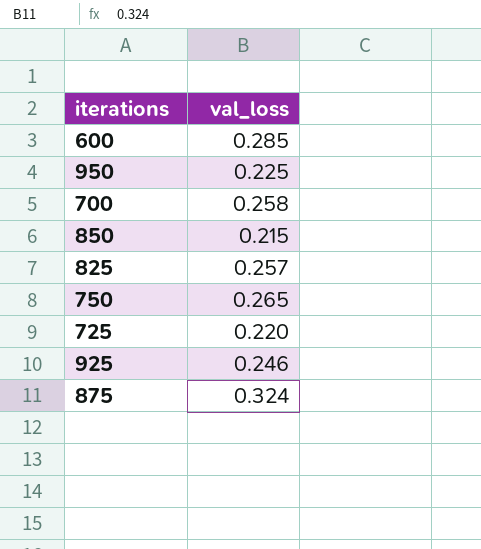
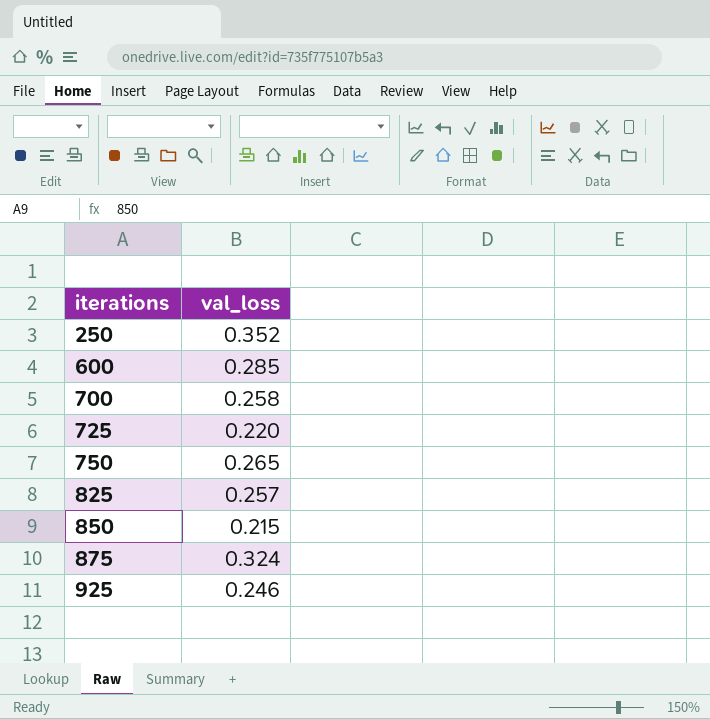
row order: none -> iterations ascending
row 950: 0.225 -> none
row 250: none -> 0.352

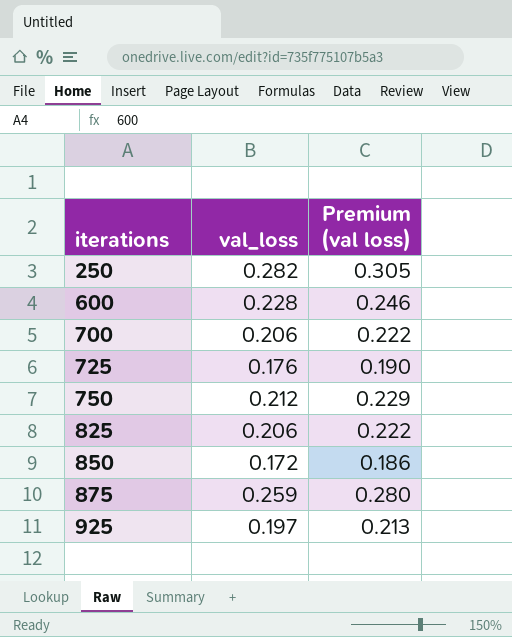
column Premium (val loss) | formula: none -> [val_loss] * 1.08
250 | val_loss: 0.352 -> 0.282
600 | val_loss: 0.285 -> 0.228
700 | val_loss: 0.258 -> 0.206
725 | val_loss: 0.220 -> 0.176
750 | val_loss: 0.265 -> 0.212
825 | val_loss: 0.257 -> 0.206
850 | val_loss: 0.215 -> 0.172
875 | val_loss: 0.324 -> 0.259
925 | val_loss: 0.246 -> 0.197

